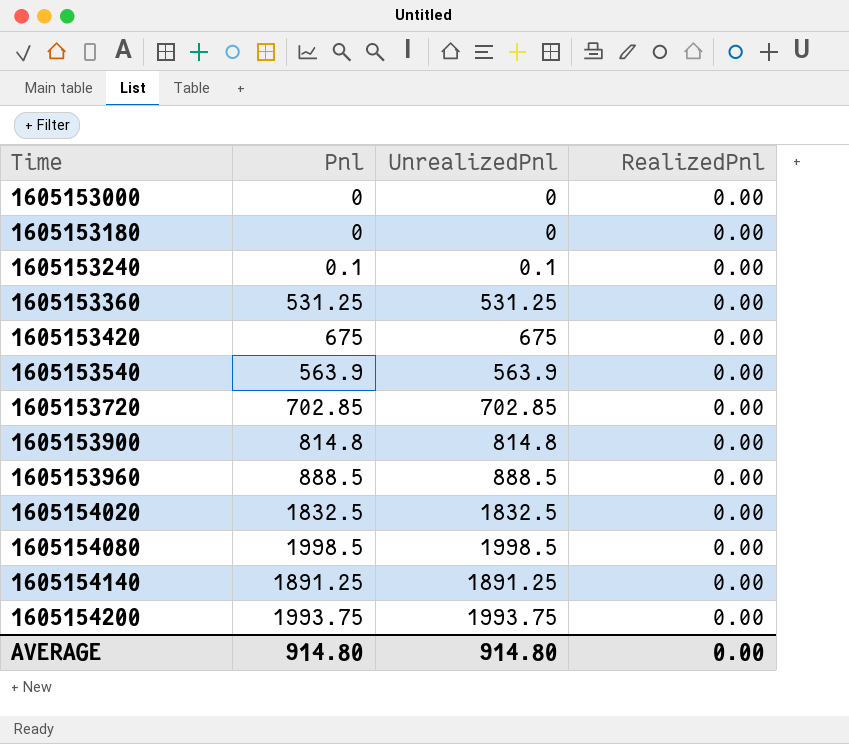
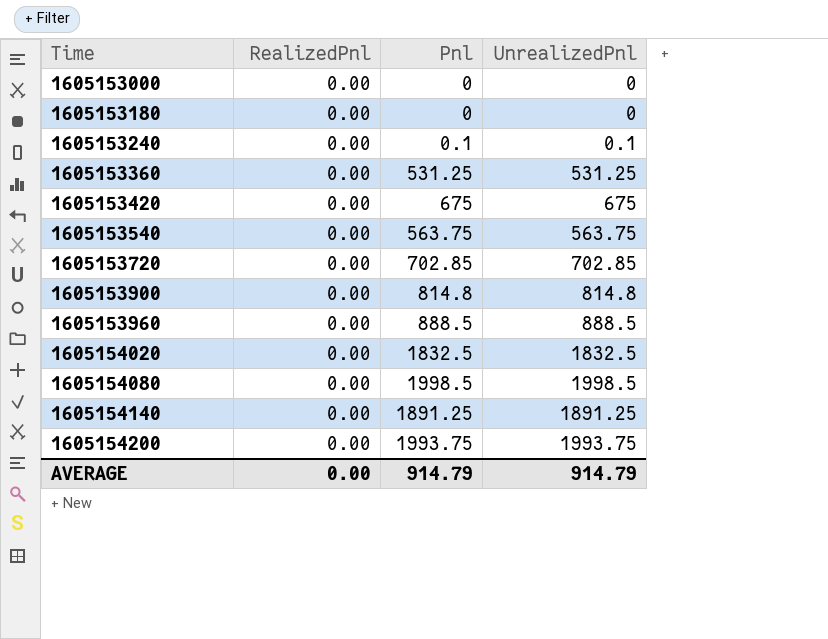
column RealizedPnl | position: 4 -> 2
1605153540 | Pnl: 563.9 -> 563.75
1605153540 | UnrealizedPnl: 563.9 -> 563.75
AVERAGE | Pnl: 914.80 -> 914.79
AVERAGE | UnrealizedPnl: 914.80 -> 914.79

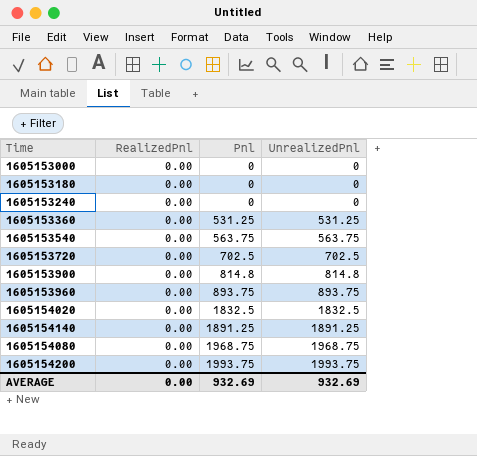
row order: Time ascending -> Pnl ascending
row 1605153420: 0.00 | 675 | 675 -> none
1605153240 | Pnl: 0.1 -> 0
1605153240 | UnrealizedPnl: 0.1 -> 0
1605153720 | Pnl: 702.85 -> 702.5
1605153720 | UnrealizedPnl: 702.85 -> 702.5
1605153960 | Pnl: 888.5 -> 893.75
1605153960 | UnrealizedPnl: 888.5 -> 893.75
1605154080 | Pnl: 1998.5 -> 1968.75
1605154080 | UnrealizedPnl: 1998.5 -> 1968.75
AVERAGE | Pnl: 914.79 -> 932.69
AVERAGE | UnrealizedPnl: 914.79 -> 932.69

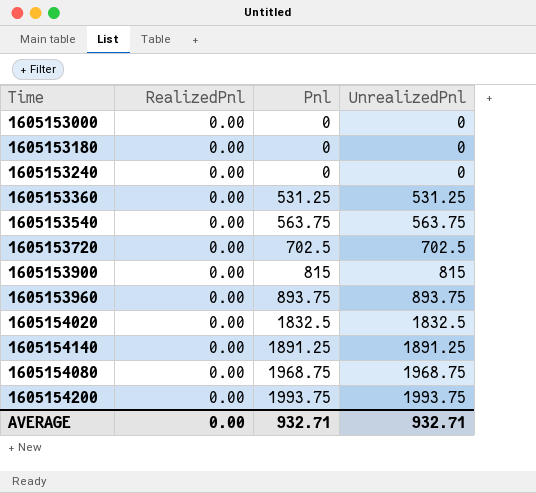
1605153900 | Pnl: 814.8 -> 815
1605153900 | UnrealizedPnl: 814.8 -> 815
AVERAGE | Pnl: 932.69 -> 932.71
AVERAGE | UnrealizedPnl: 932.69 -> 932.71

